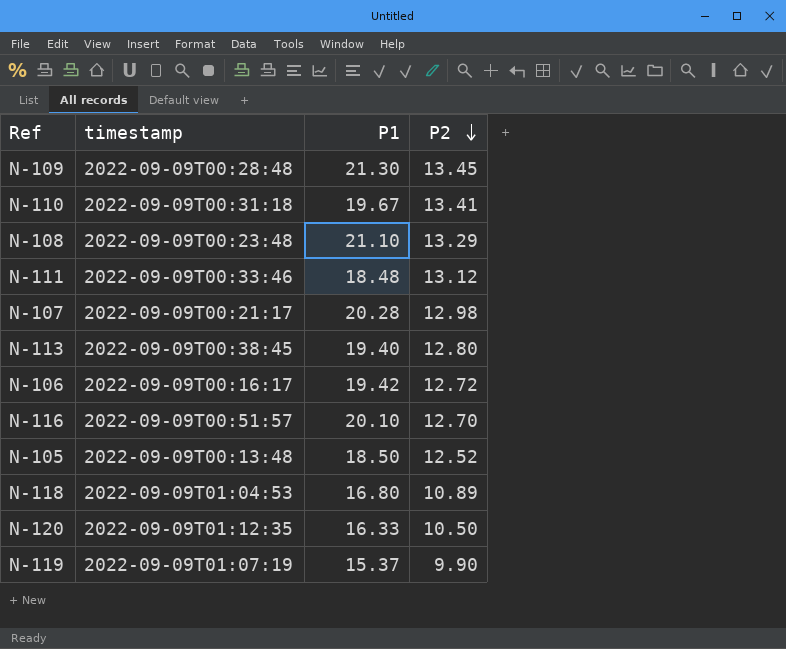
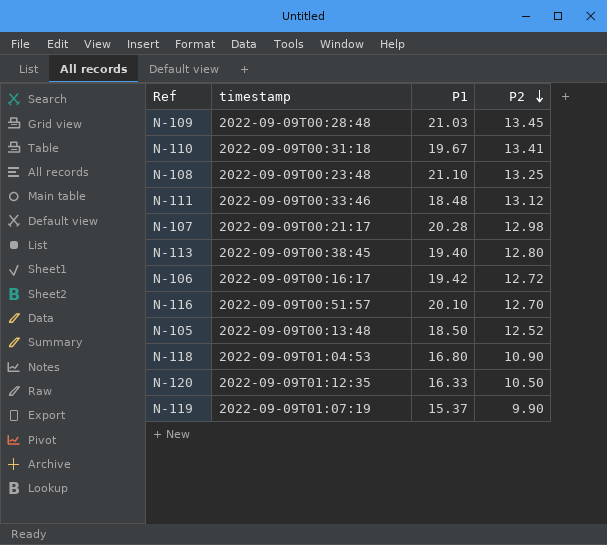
N-109 | P1: 21.30 -> 21.03
N-108 | P2: 13.29 -> 13.25
N-118 | P2: 10.89 -> 10.90

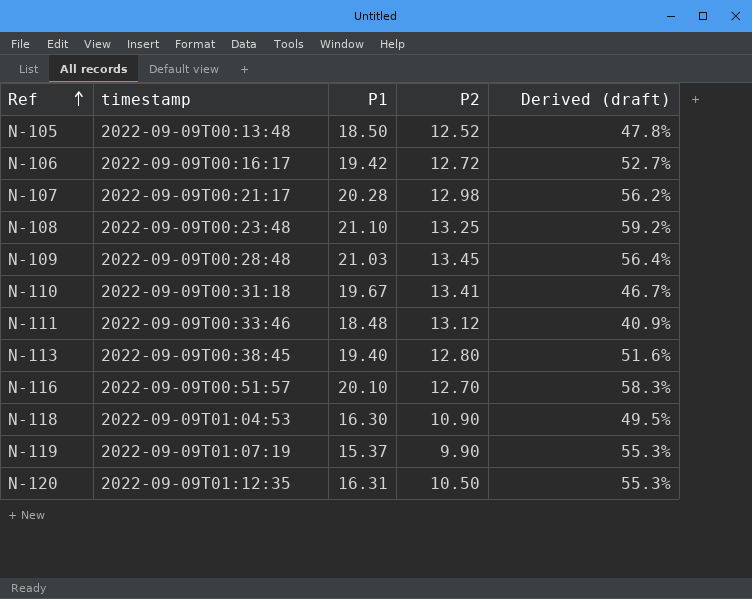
row order: P2 descending -> Ref ascending
column Derived (draft) | formula: none -> ([P1] - [P2]) / [P2]
N-118 | P1: 16.80 -> 16.30
N-120 | P1: 16.33 -> 16.31

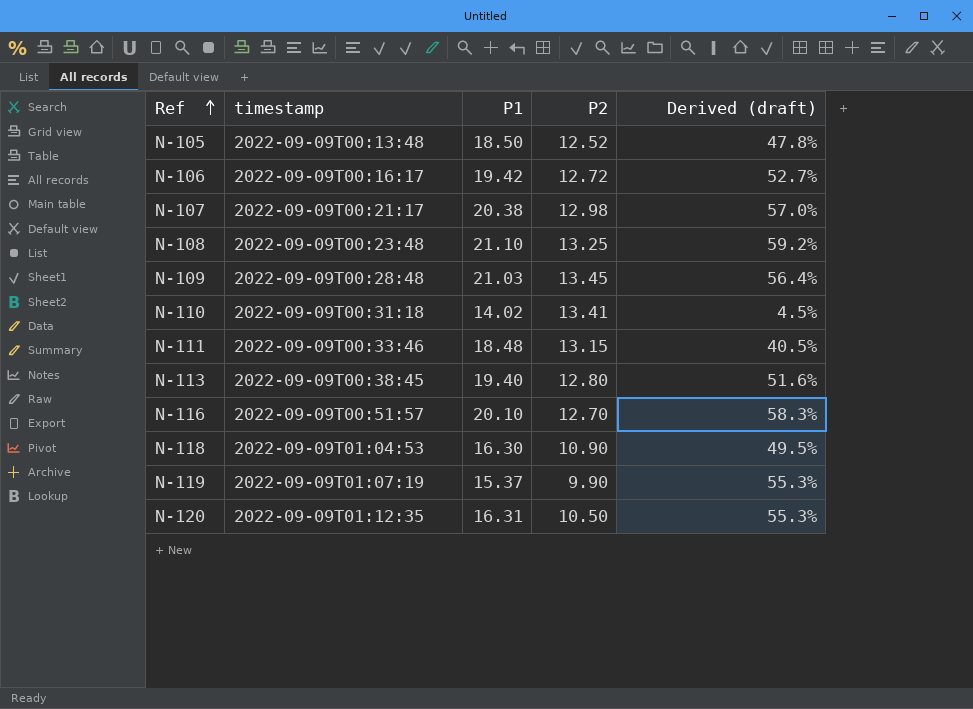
N-107 | P1: 20.28 -> 20.38
N-107 | Derived (draft): 56.2% -> 57.0%
N-110 | P1: 19.67 -> 14.02
N-110 | Derived (draft): 46.7% -> 4.5%
N-111 | P2: 13.12 -> 13.15
N-111 | Derived (draft): 40.9% -> 40.5%

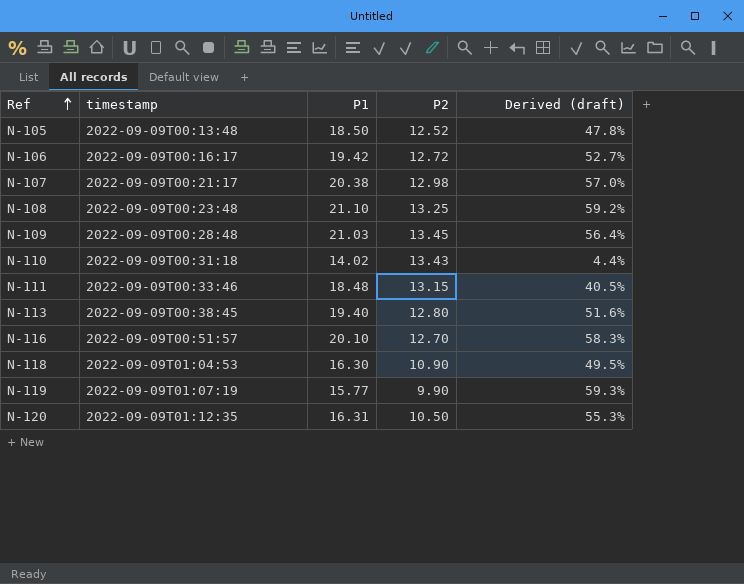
N-110 | P2: 13.41 -> 13.43
N-110 | Derived (draft): 4.5% -> 4.4%
N-119 | P1: 15.37 -> 15.77
N-119 | Derived (draft): 55.3% -> 59.3%

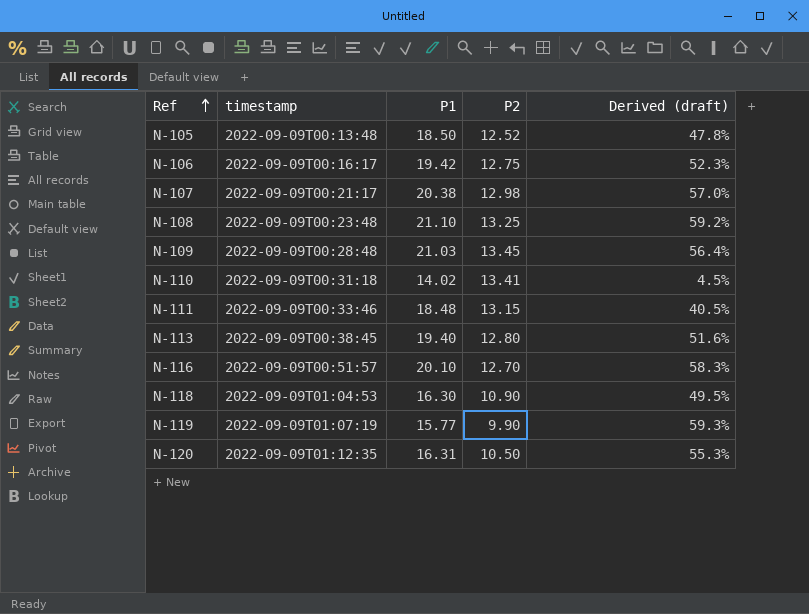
N-106 | P2: 12.72 -> 12.75
N-106 | Derived (draft): 52.7% -> 52.3%
N-110 | P2: 13.43 -> 13.41
N-110 | Derived (draft): 4.4% -> 4.5%

